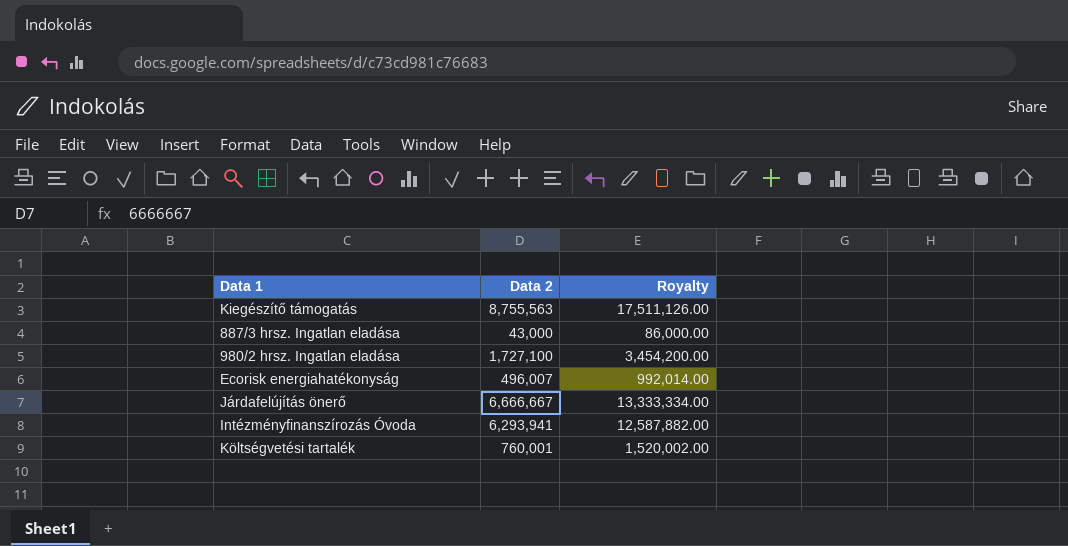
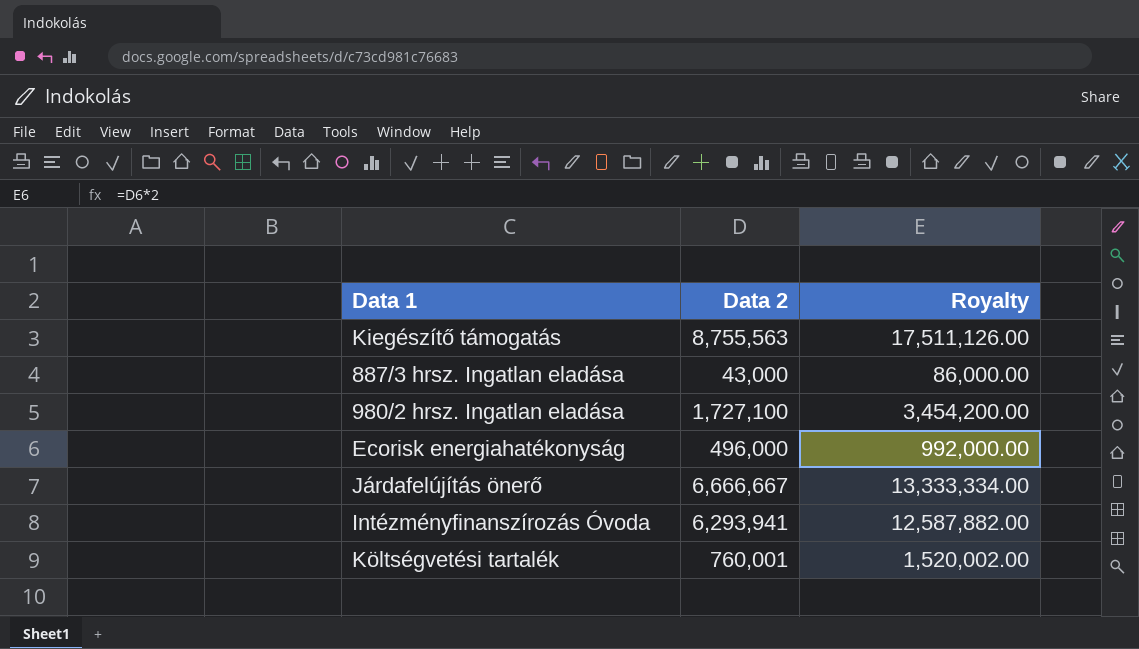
Ecorisk energiahatékonyság | Data 2: 496,007 -> 496,000
Ecorisk energiahatékonyság | Royalty: 992,014.00 -> 992,000.00

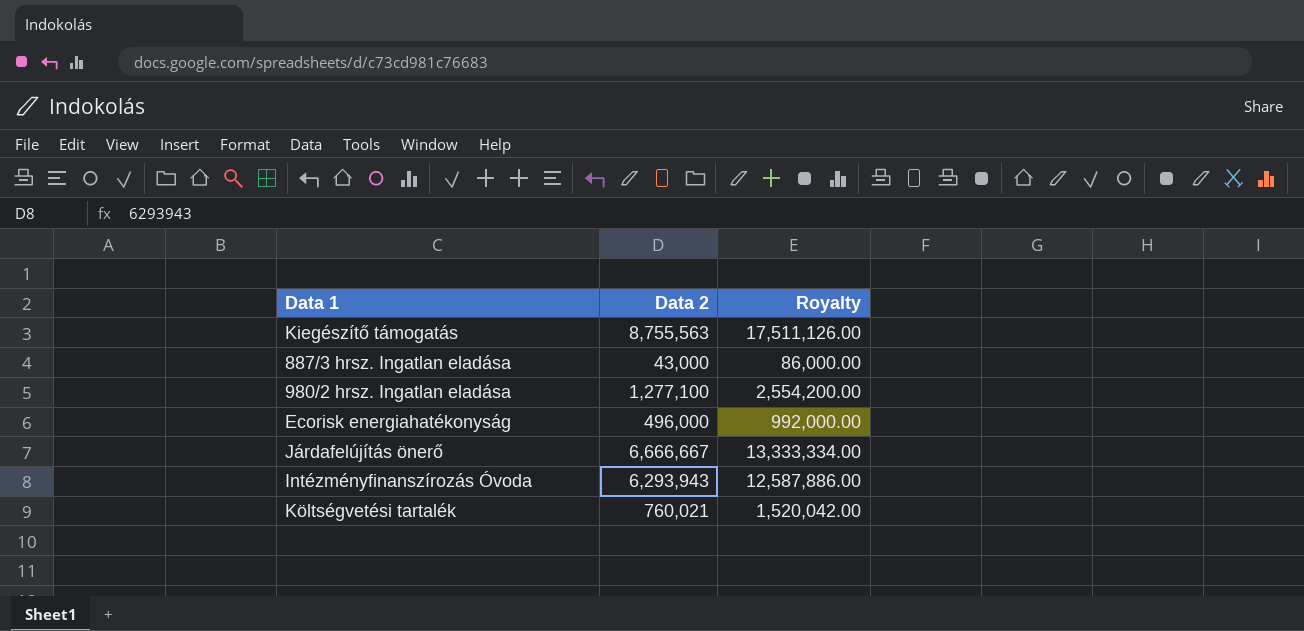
980/2 hrsz. Ingatlan eladása | Data 2: 1,727,100 -> 1,277,100
980/2 hrsz. Ingatlan eladása | Royalty: 3,454,200.00 -> 2,554,200.00
Intézményfinanszírozás Óvoda | Data 2: 6,293,941 -> 6,293,943
Intézményfinanszírozás Óvoda | Royalty: 12,587,882.00 -> 12,587,886.00
Költségvetési tartalék | Data 2: 760,001 -> 760,021
Költségvetési tartalék | Royalty: 1,520,002.00 -> 1,520,042.00

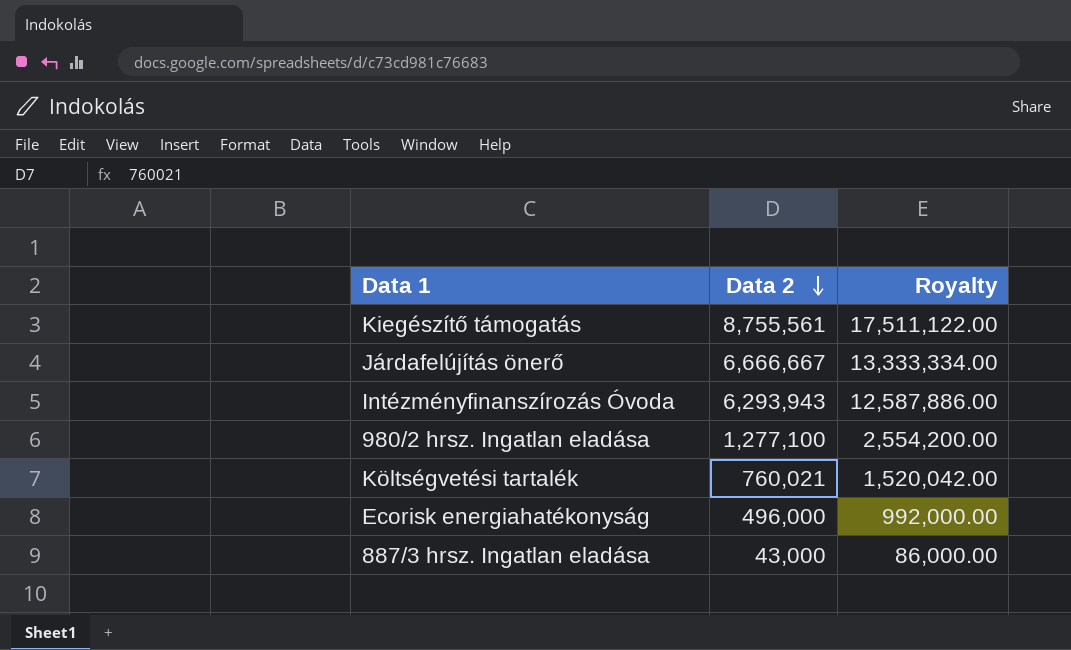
row order: none -> Data 2 descending
Kiegészítő támogatás | Data 2: 8,755,563 -> 8,755,561
Kiegészítő támogatás | Royalty: 17,511,126.00 -> 17,511,122.00

